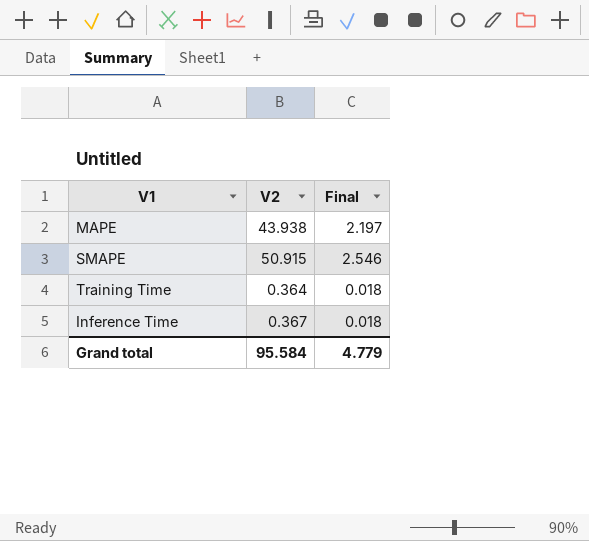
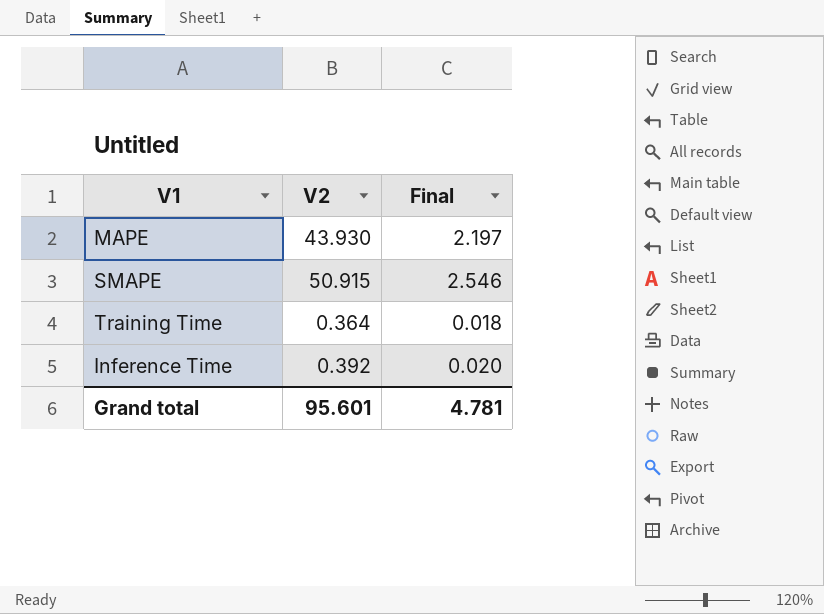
MAPE | V2: 43.938 -> 43.930
Inference Time | V2: 0.367 -> 0.392
Inference Time | Final: 0.018 -> 0.020
Grand total | V2: 95.584 -> 95.601
Grand total | Final: 4.779 -> 4.781

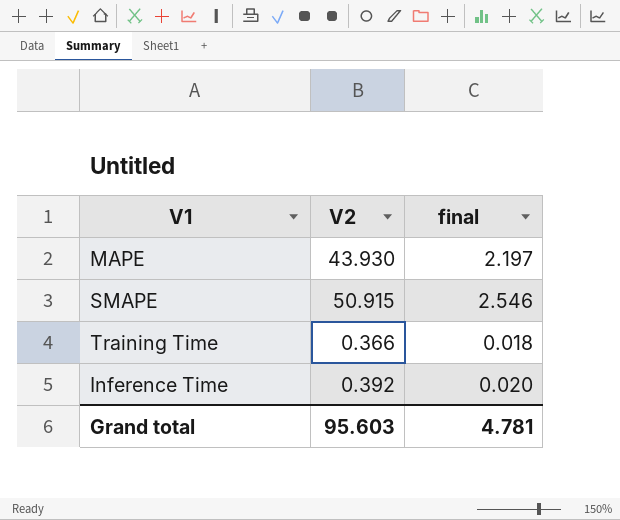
column name: Final -> final
Training Time | V2: 0.364 -> 0.366
Grand total | V2: 95.601 -> 95.603

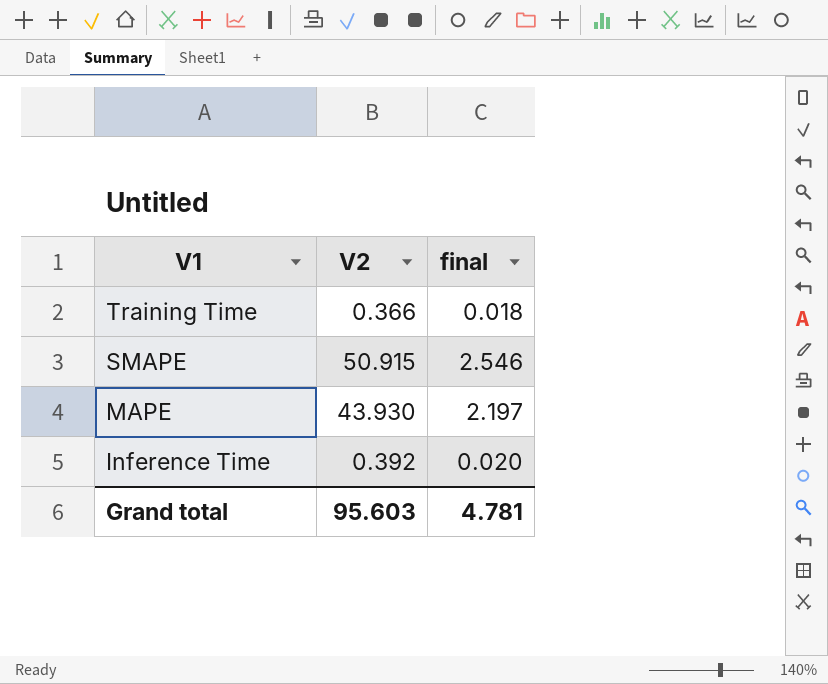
row order: none -> V1 descending

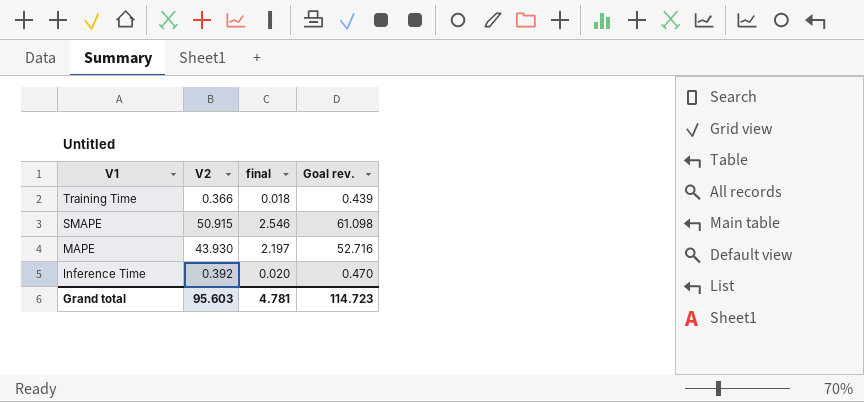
column Goal rev. | formula: none -> [V2] * 1.2

